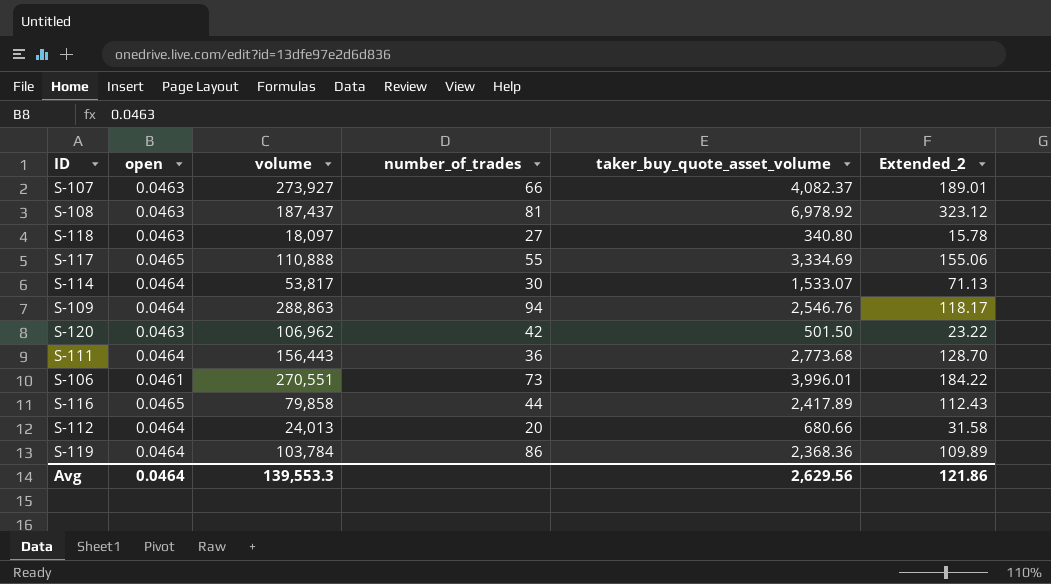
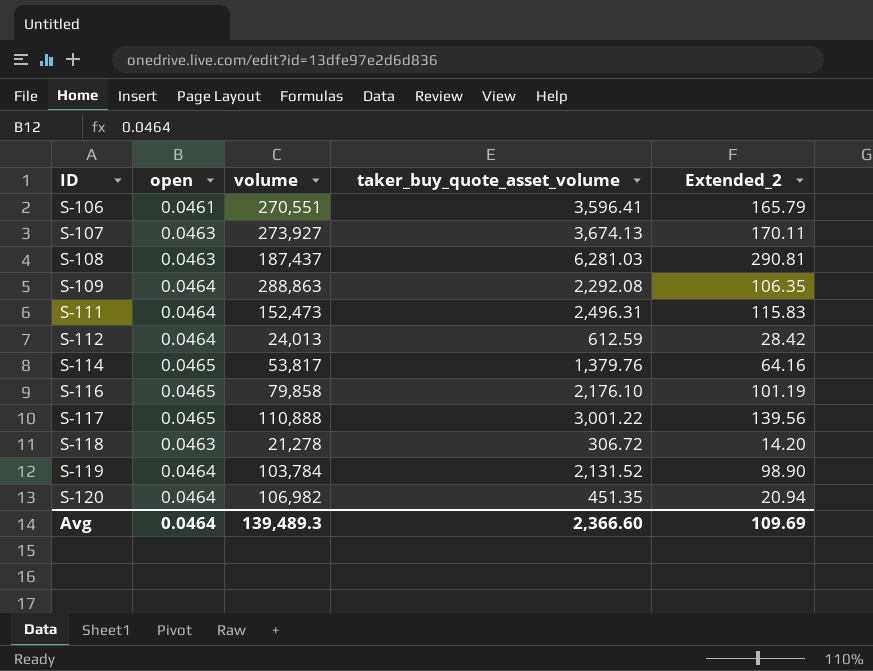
row order: none -> ID ascending
column number_of_trades | position: 4 -> none
S-106 | taker_buy_quote_asset_volume: 3,996.01 -> 3,596.41
S-106 | Extended_2: 184.22 -> 165.79
S-107 | taker_buy_quote_asset_volume: 4,082.37 -> 3,674.13
S-107 | Extended_2: 189.01 -> 170.11
S-108 | taker_buy_quote_asset_volume: 6,978.92 -> 6,281.03
S-108 | Extended_2: 323.12 -> 290.81
S-109 | taker_buy_quote_asset_volume: 2,546.76 -> 2,292.08
S-109 | Extended_2: 118.17 -> 106.35
S-111 | volume: 156,443 -> 152,473
S-111 | taker_buy_quote_asset_volume: 2,773.68 -> 2,496.31
S-111 | Extended_2: 128.70 -> 115.83
S-112 | taker_buy_quote_asset_volume: 680.66 -> 612.59
S-112 | Extended_2: 31.58 -> 28.42
S-114 | open: 0.0464 -> 0.0465
S-114 | taker_buy_quote_asset_volume: 1,533.07 -> 1,379.76
S-114 | Extended_2: 71.13 -> 64.16
S-116 | taker_buy_quote_asset_volume: 2,417.89 -> 2,176.10
S-116 | Extended_2: 112.43 -> 101.19
S-117 | taker_buy_quote_asset_volume: 3,334.69 -> 3,001.22
S-117 | Extended_2: 155.06 -> 139.56
S-118 | volume: 18,097 -> 21,278
S-118 | taker_buy_quote_asset_volume: 340.80 -> 306.72
S-118 | Extended_2: 15.78 -> 14.20
S-119 | taker_buy_quote_asset_volume: 2,368.36 -> 2,131.52
S-119 | Extended_2: 109.89 -> 98.90
S-120 | open: 0.0463 -> 0.0464
S-120 | volume: 106,962 -> 106,982
S-120 | taker_buy_quote_asset_volume: 501.50 -> 451.35
S-120 | Extended_2: 23.22 -> 20.94
Avg | volume: 139,553.3 -> 139,489.3
Avg | taker_buy_quote_asset_volume: 2,629.56 -> 2,366.60
Avg | Extended_2: 121.86 -> 109.69

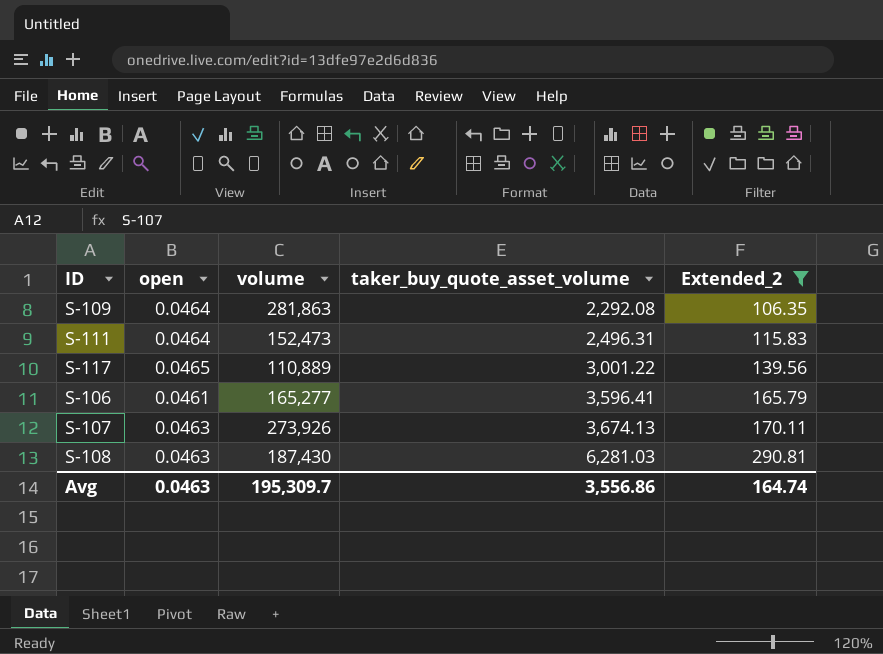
filter: none -> Extended_2 >= 106.35
row order: ID ascending -> taker_buy_quote_asset_volume ascending
S-109 | volume: 288,863 -> 281,863
S-117 | volume: 110,888 -> 110,889
S-106 | volume: 270,551 -> 165,277
S-107 | volume: 273,927 -> 273,926
S-108 | volume: 187,437 -> 187,430
Avg | open: 0.0464 -> 0.0463
Avg | volume: 139,489.3 -> 195,309.7
Avg | taker_buy_quote_asset_volume: 2,366.60 -> 3,556.86
Avg | Extended_2: 109.69 -> 164.74

